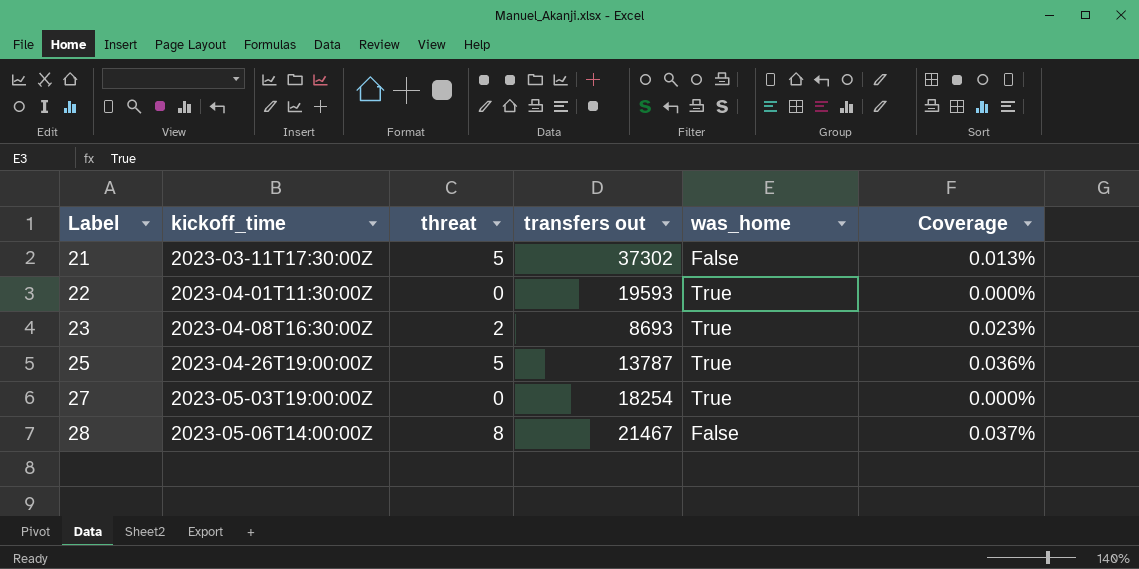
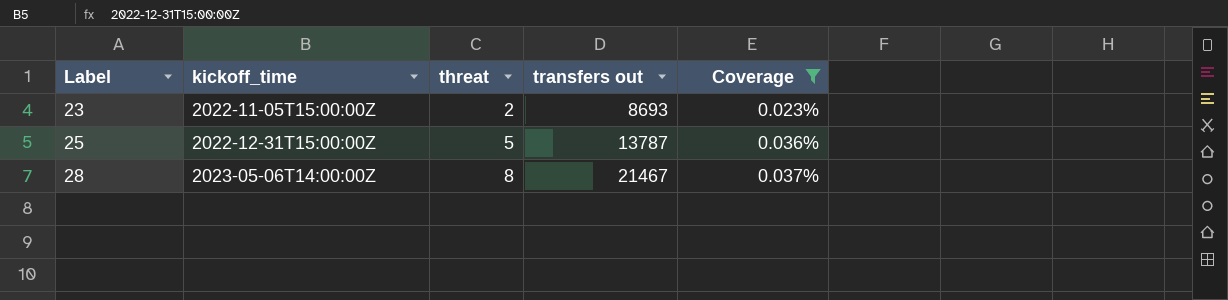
filter: none -> Coverage >= 0.023%
column was_home | position: 5 -> none
23 | kickoff_time: 2023-04-08T16:30:00Z -> 2022-11-05T15:00:00Z
25 | kickoff_time: 2023-04-26T19:00:00Z -> 2022-12-31T15:00:00Z

